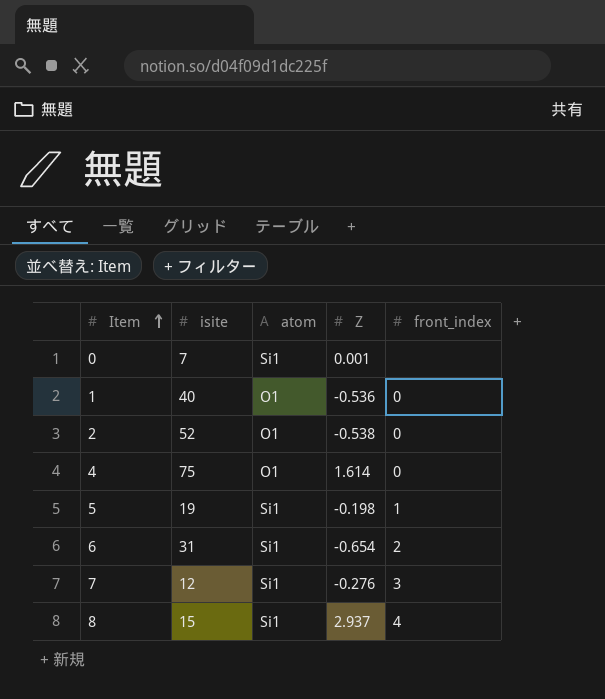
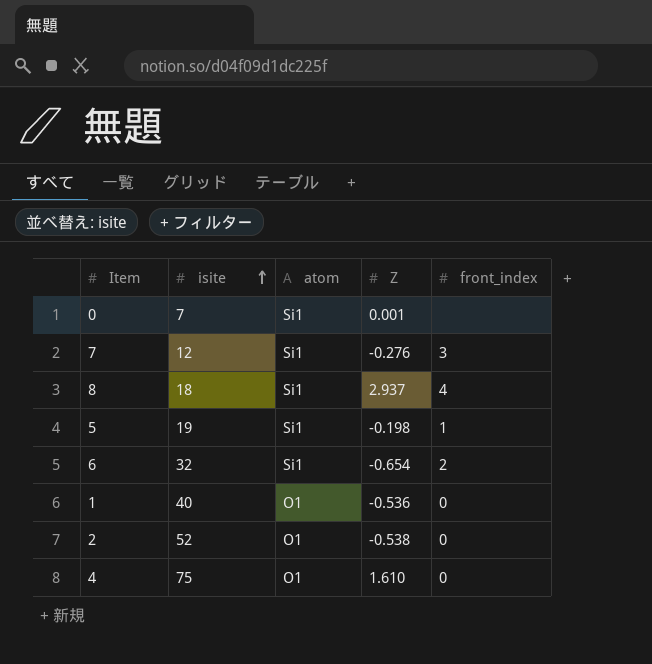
row order: Item ascending -> isite ascending
8 | isite: 15 -> 18
6 | isite: 31 -> 32
4 | Z: 1.614 -> 1.610

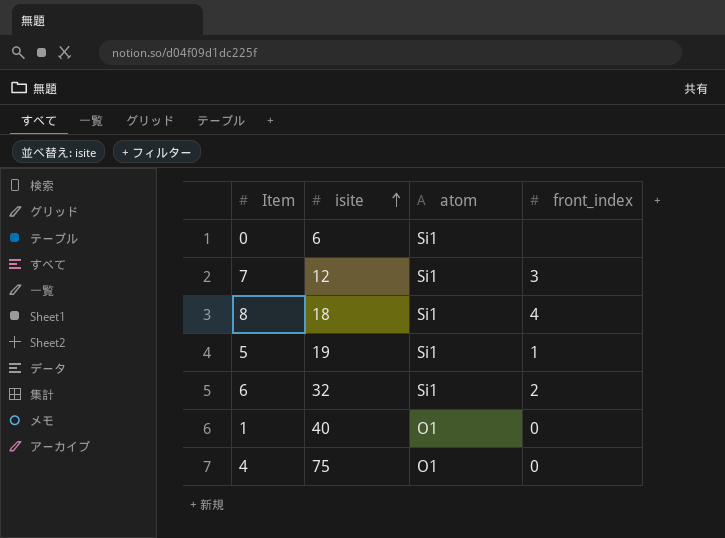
column Z | position: 4 -> none
row 2: 52 | O1 | -0.538 | 0 -> none
0 | isite: 7 -> 6

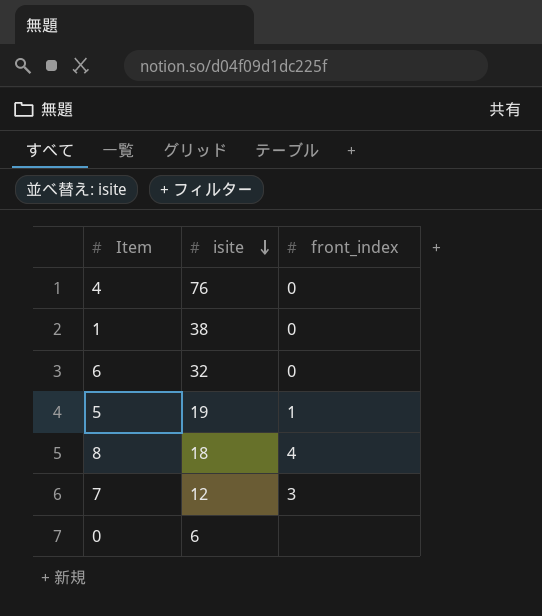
row order: isite ascending -> isite descending
column atom | position: 3 -> none
4 | isite: 75 -> 76
1 | isite: 40 -> 38
6 | front_index: 2 -> 0

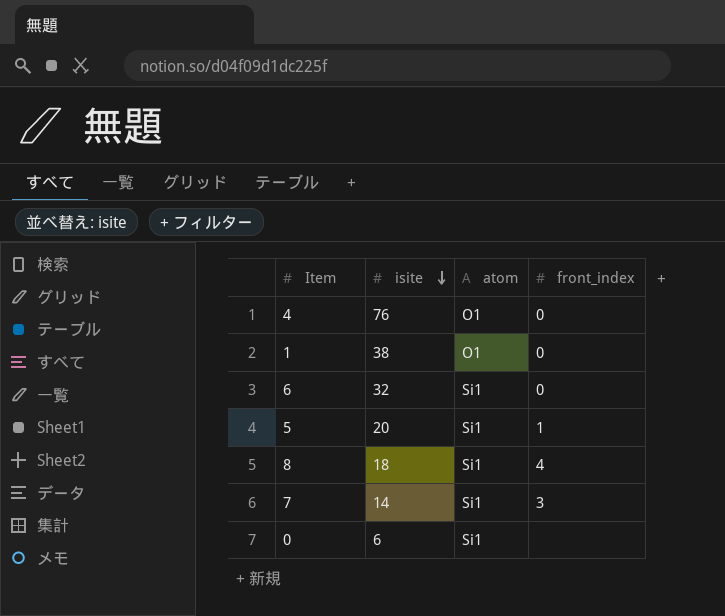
column atom | position: none -> 3
5 | isite: 19 -> 20
7 | isite: 12 -> 14

